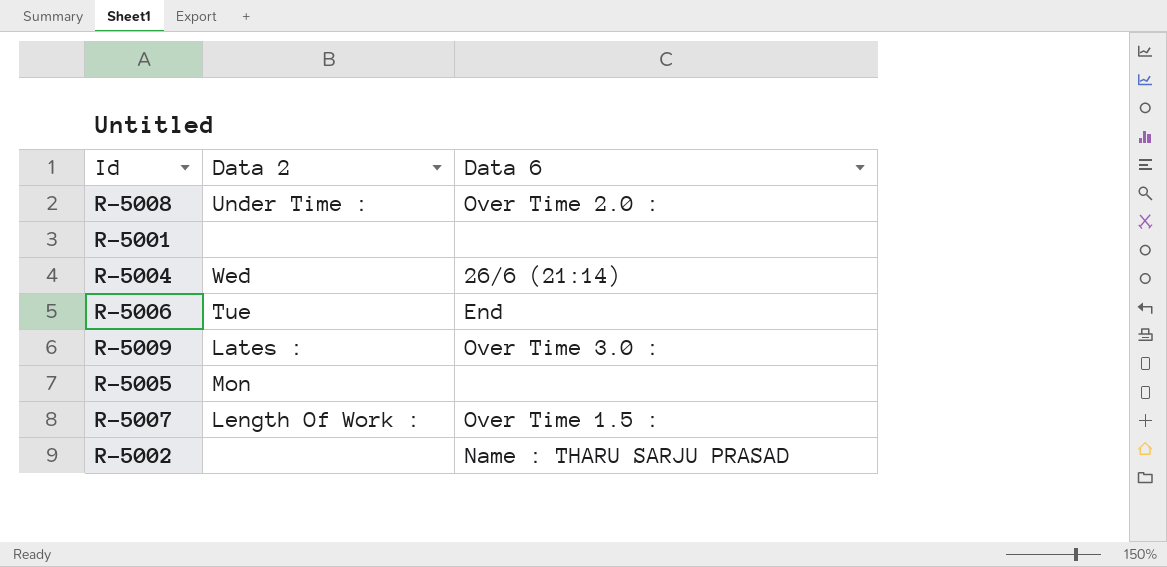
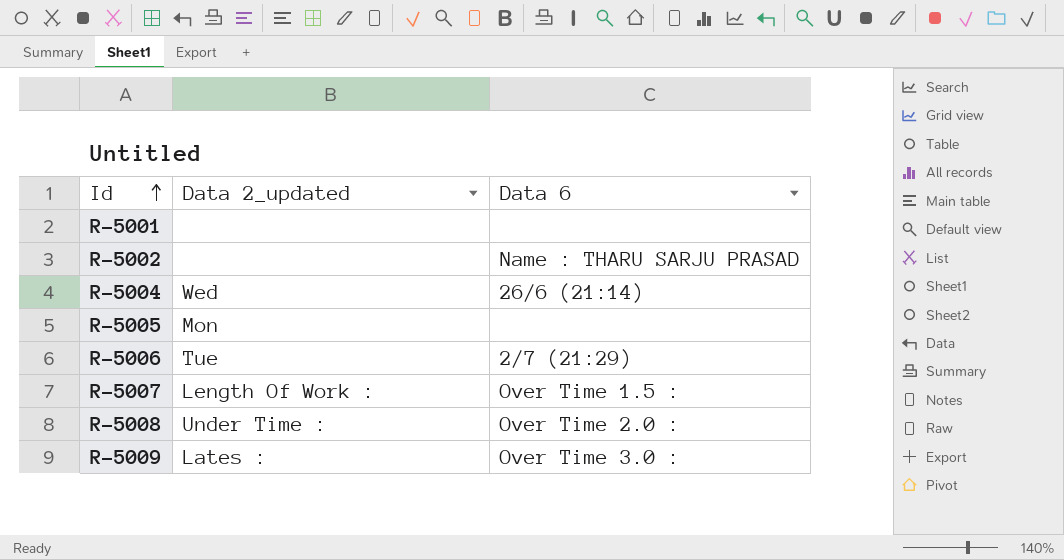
row order: none -> Id ascending
column name: Data 2 -> Data 2_updated
R-5006 | Data 6: End -> 2/7 (21:29)

